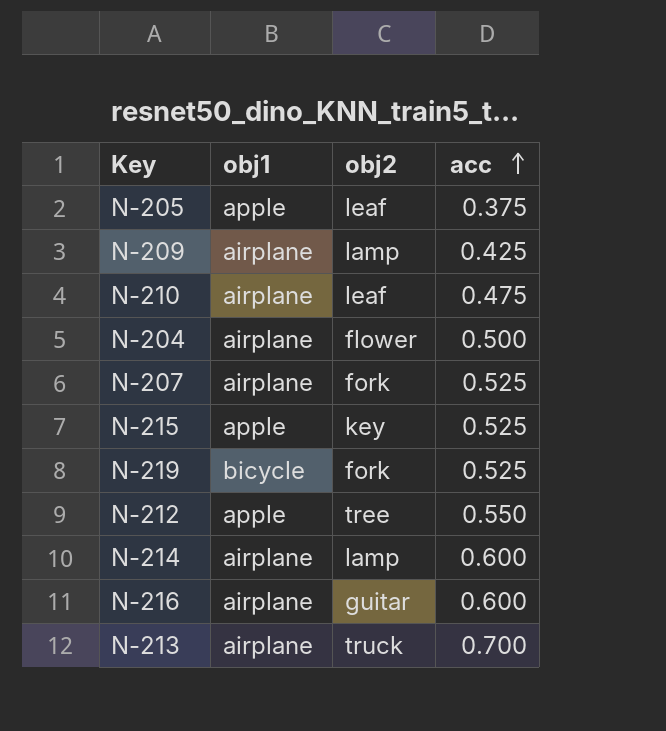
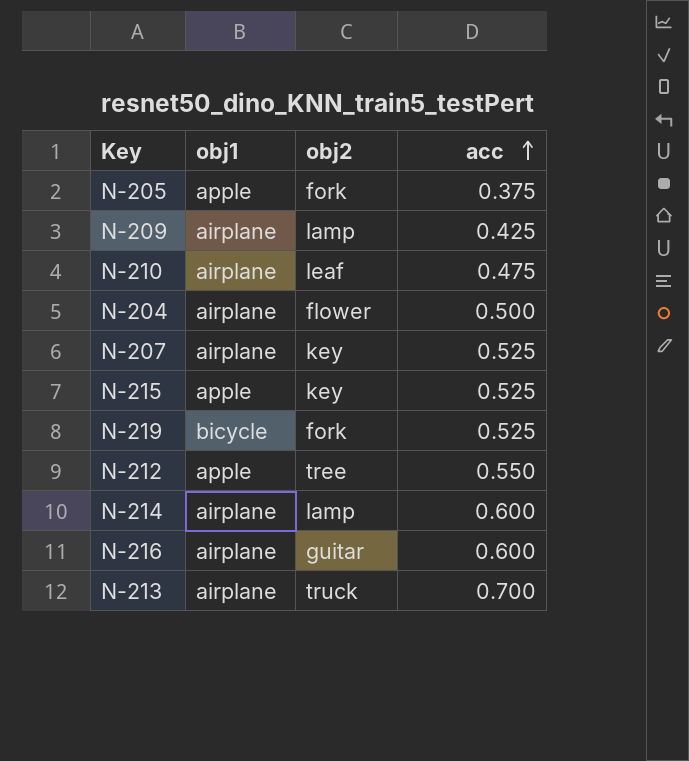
N-205 | obj2: leaf -> fork
N-207 | obj2: fork -> key

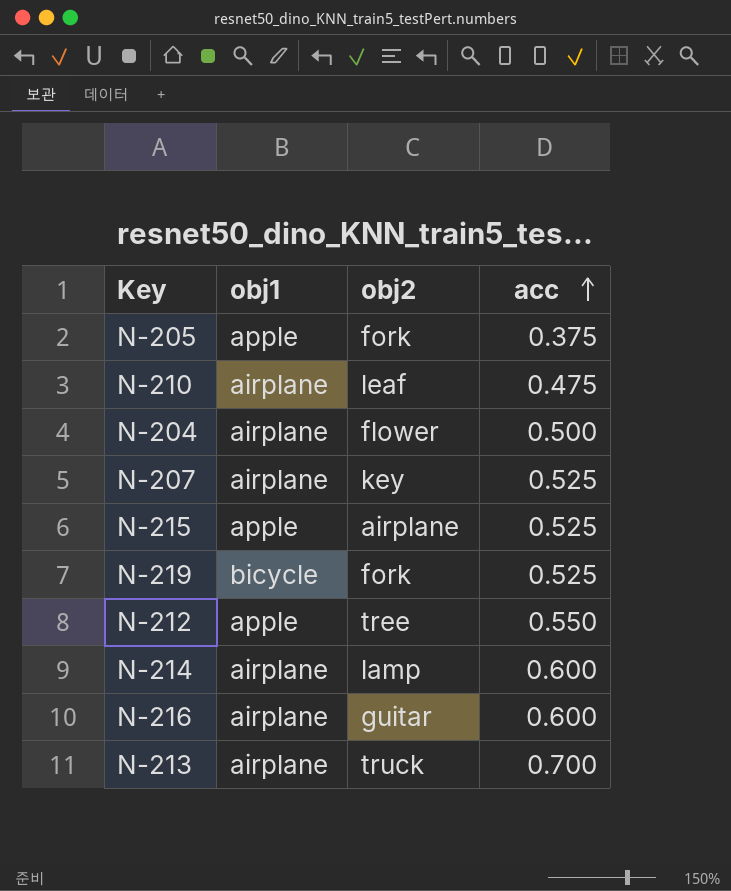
row N-209: airplane | lamp | 0.425 -> none
N-215 | obj2: key -> airplane

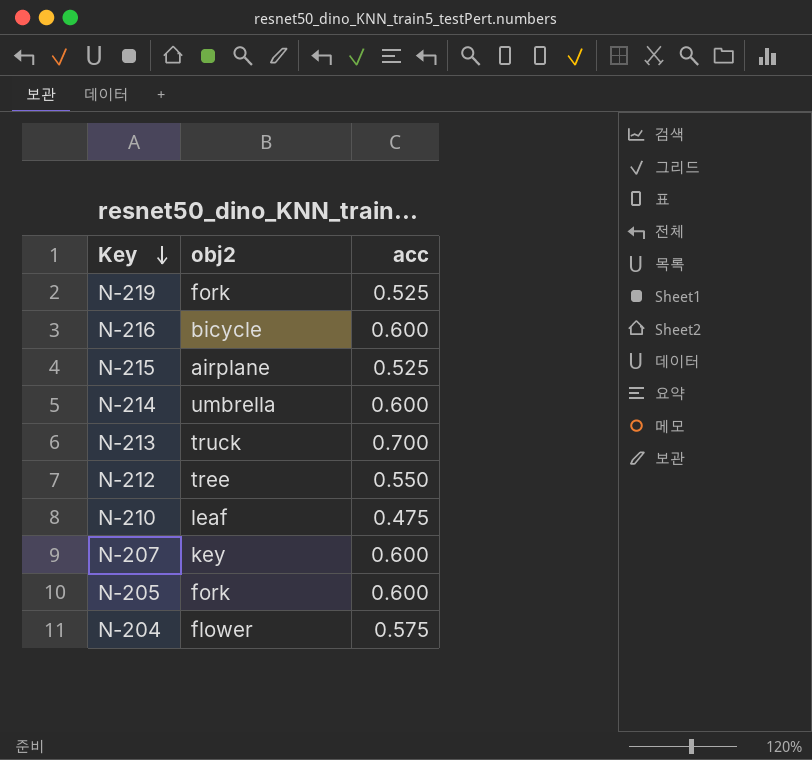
row order: acc ascending -> Key descending
column obj1 | position: 2 -> none
N-216 | obj2: guitar -> bicycle
N-214 | obj2: lamp -> umbrella
N-207 | acc: 0.525 -> 0.600
N-205 | acc: 0.375 -> 0.600
N-204 | acc: 0.500 -> 0.575

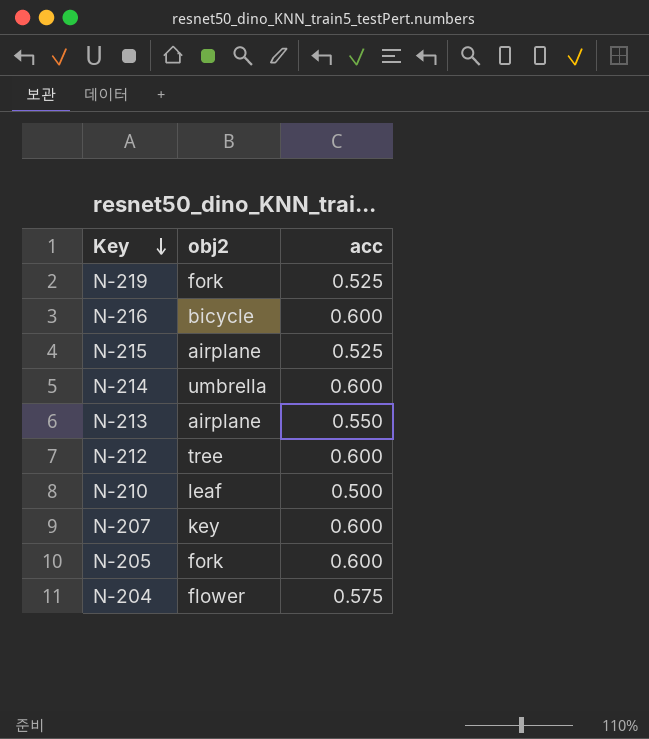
N-213 | obj2: truck -> airplane
N-213 | acc: 0.700 -> 0.550
N-212 | acc: 0.550 -> 0.600
N-210 | acc: 0.475 -> 0.500

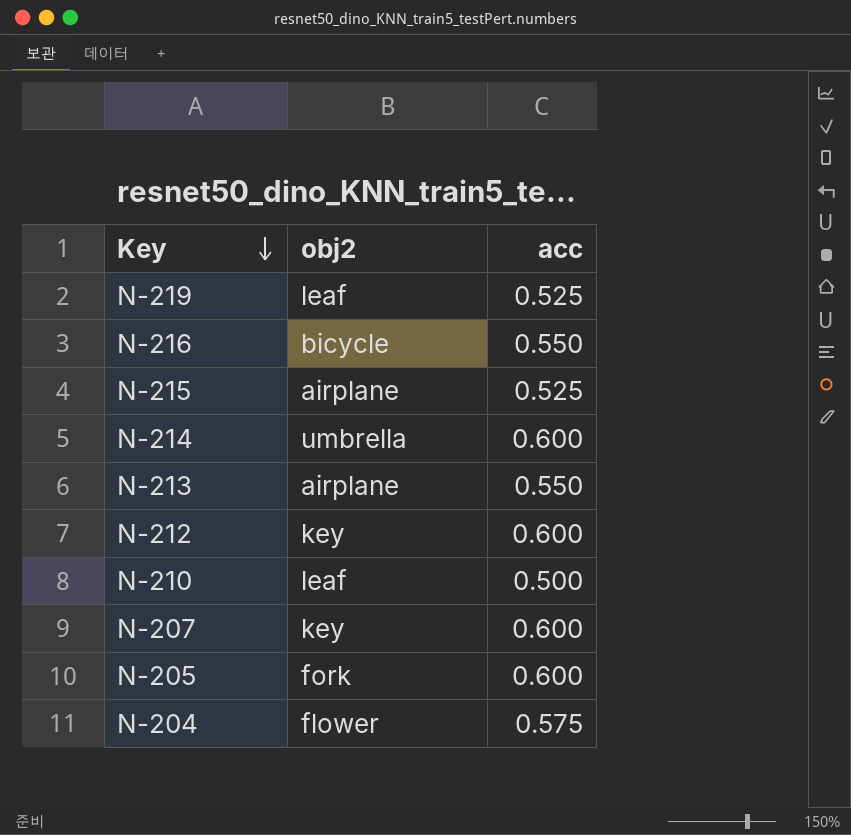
N-219 | obj2: fork -> leaf
N-216 | acc: 0.600 -> 0.550
N-212 | obj2: tree -> key

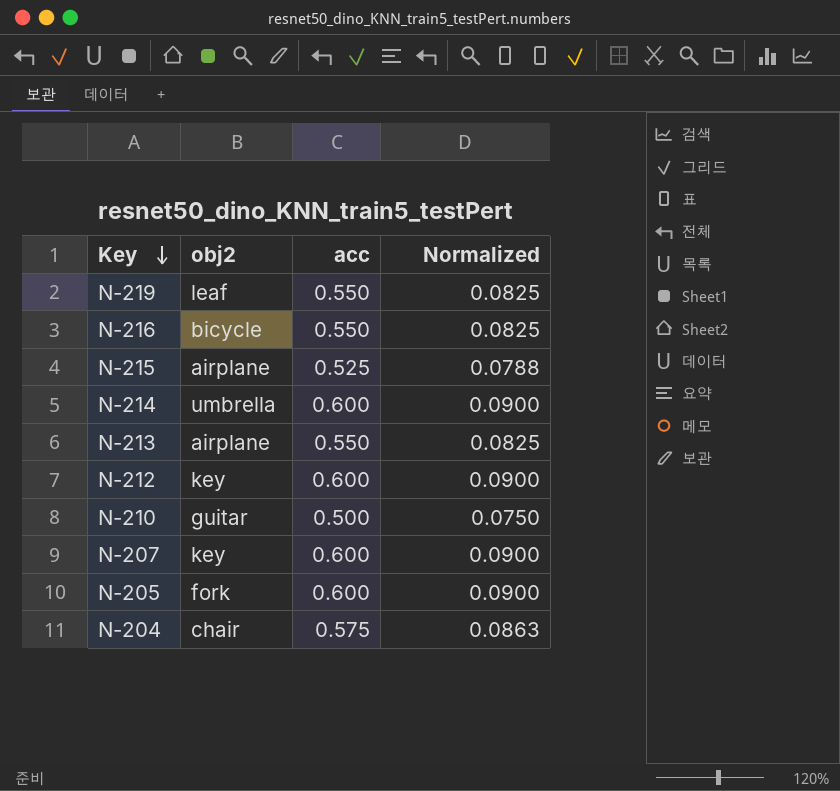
column Normalized | formula: none -> [acc] * 0.15
N-219 | acc: 0.525 -> 0.550
N-210 | obj2: leaf -> guitar
N-204 | obj2: flower -> chair

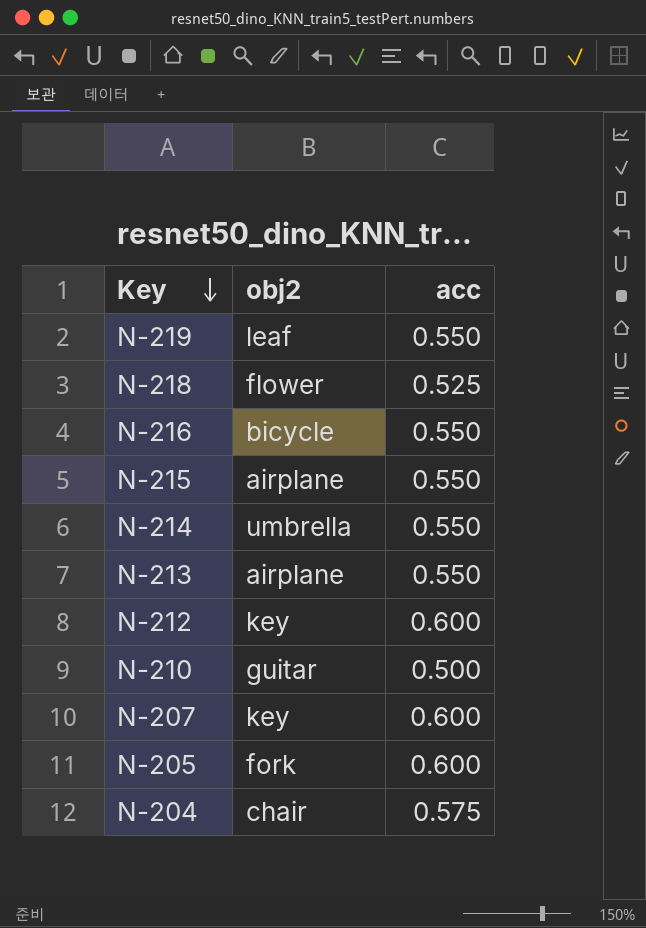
column Normalized | formula: [acc] * 0.15 -> none
row N-218: none -> flower | 0.525
N-215 | acc: 0.525 -> 0.550
N-214 | acc: 0.600 -> 0.550

